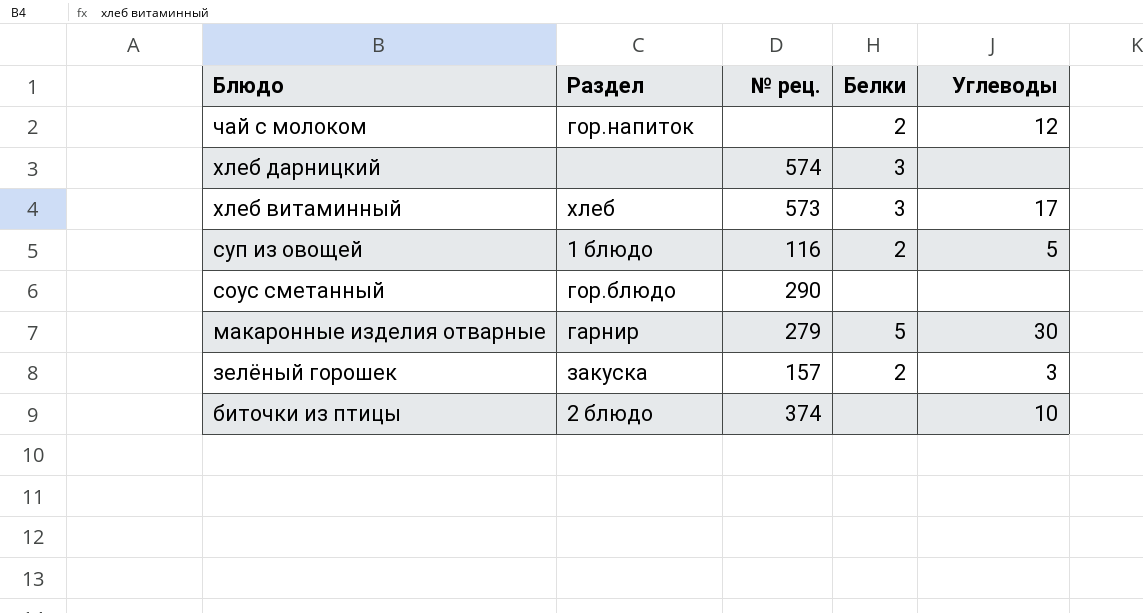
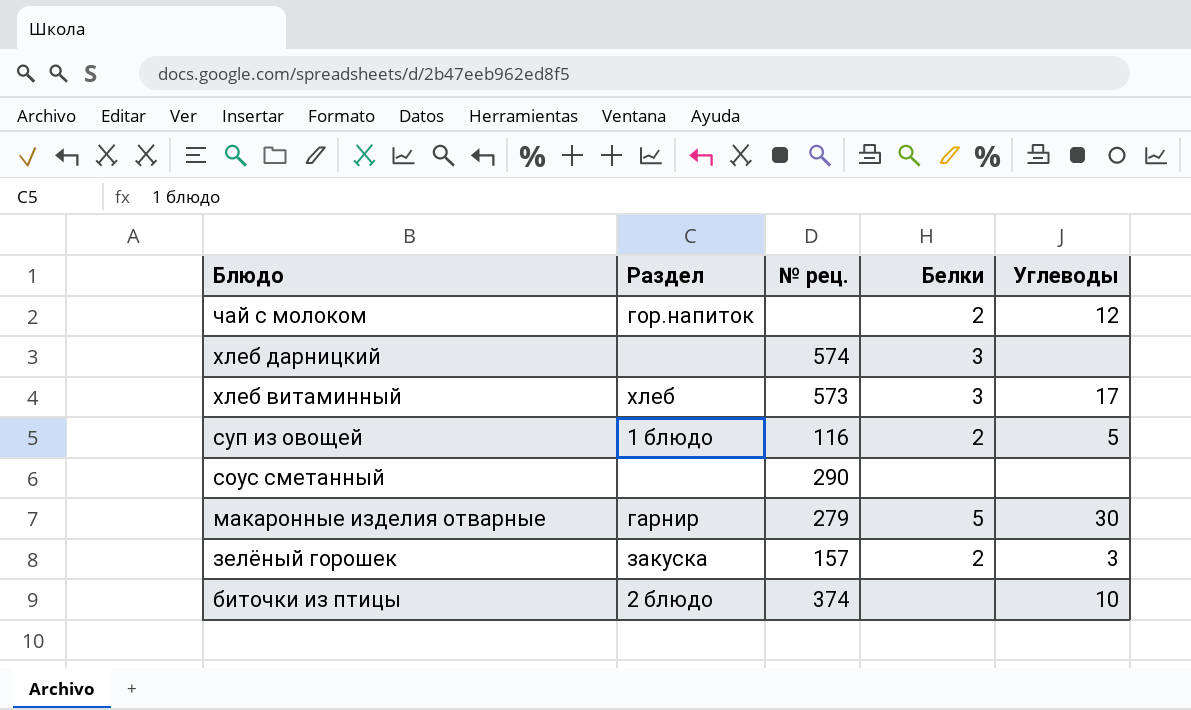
соус сметанный | Раздел: гор.блюдо -> none

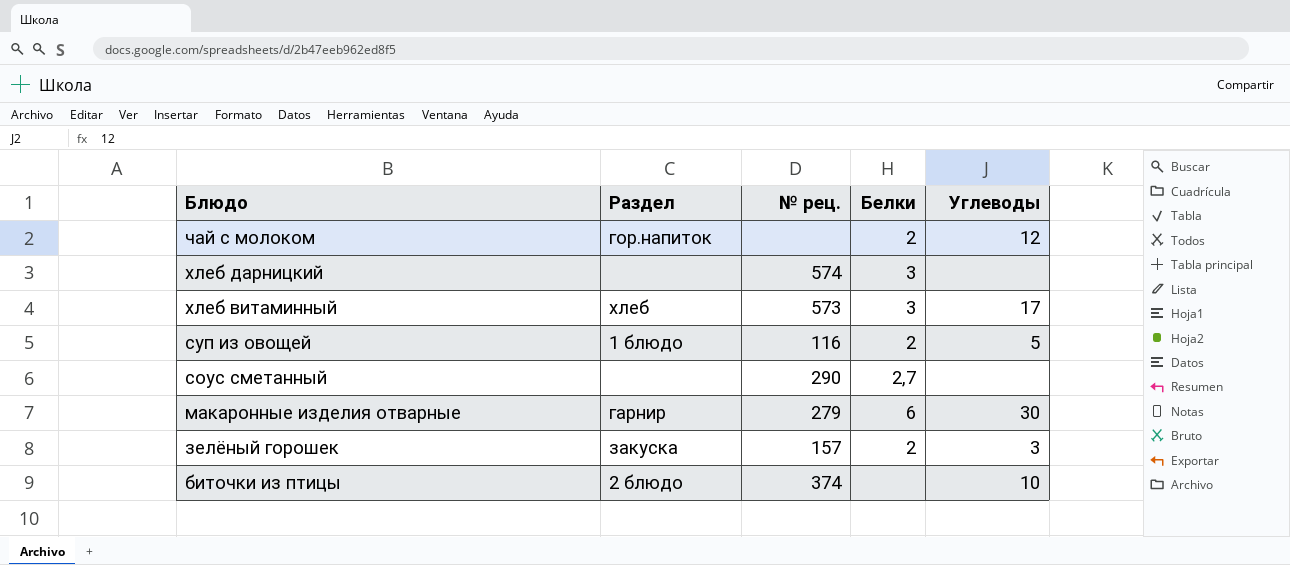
соус сметанный | Белки: none -> 2,7
макаронные изделия отварные | Белки: 5 -> 6

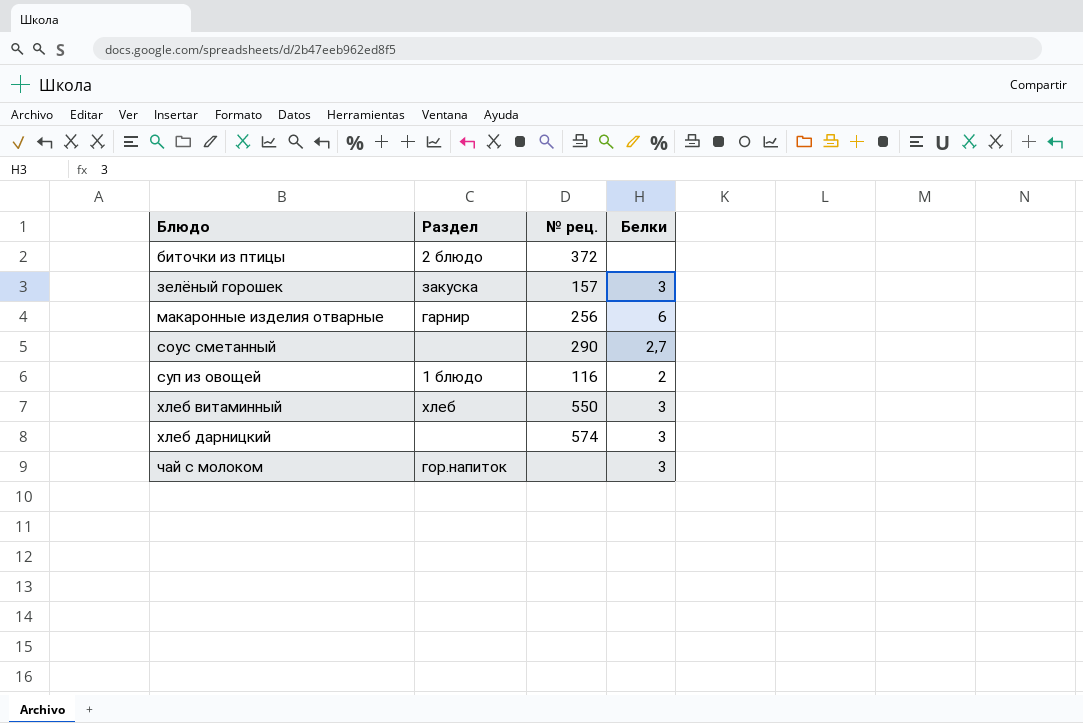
row order: Блюдо descending -> Блюдо ascending
column Углеводы | position: 5 -> none
биточки из птицы | № рец.: 374 -> 372
зелёный горошек | Белки: 2 -> 3
макаронные изделия отварные | № рец.: 279 -> 256
хлеб витаминный | № рец.: 573 -> 550
чай с молоком | Белки: 2 -> 3

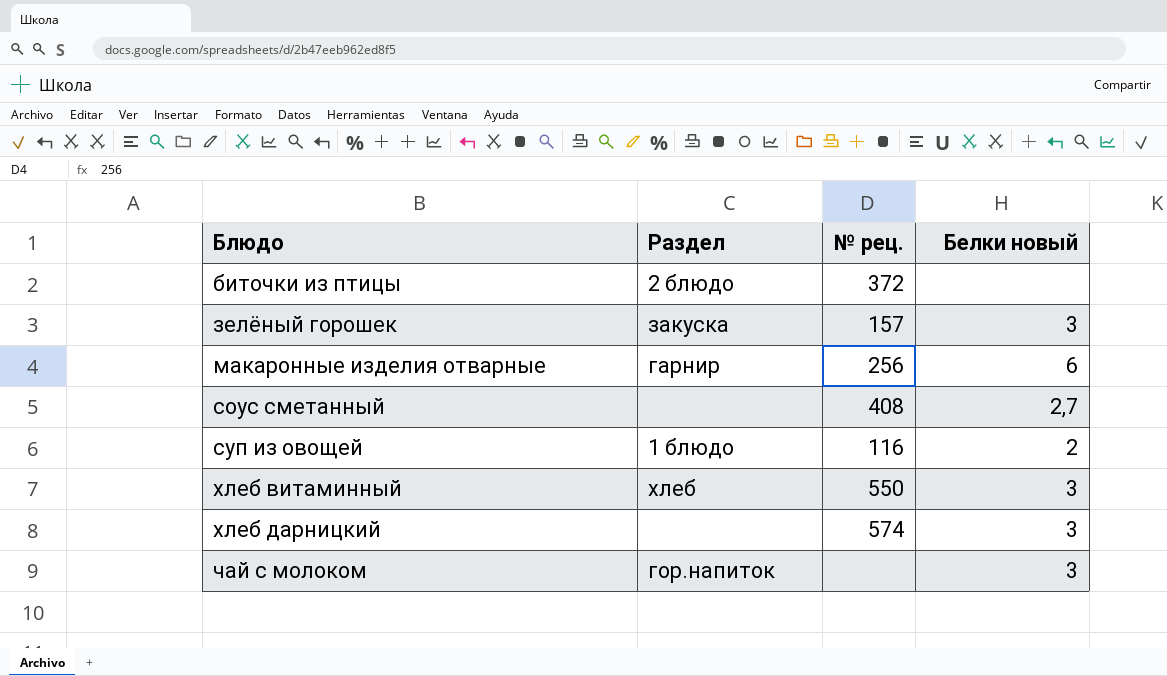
column name: Белки -> Белки новый
соус сметанный | № рец.: 290 -> 408

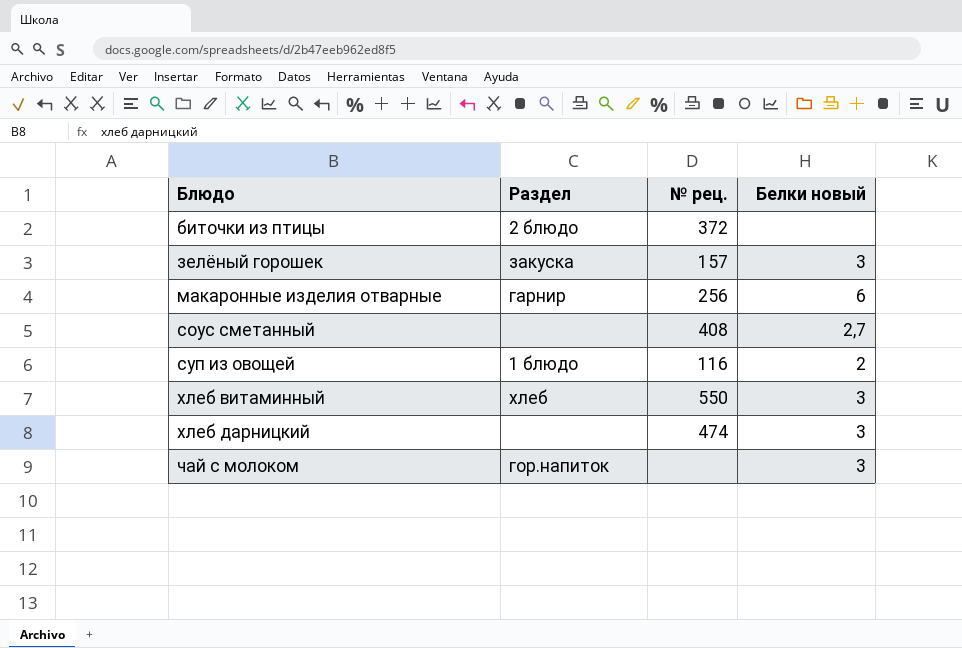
хлеб дарницкий | № рец.: 574 -> 474

